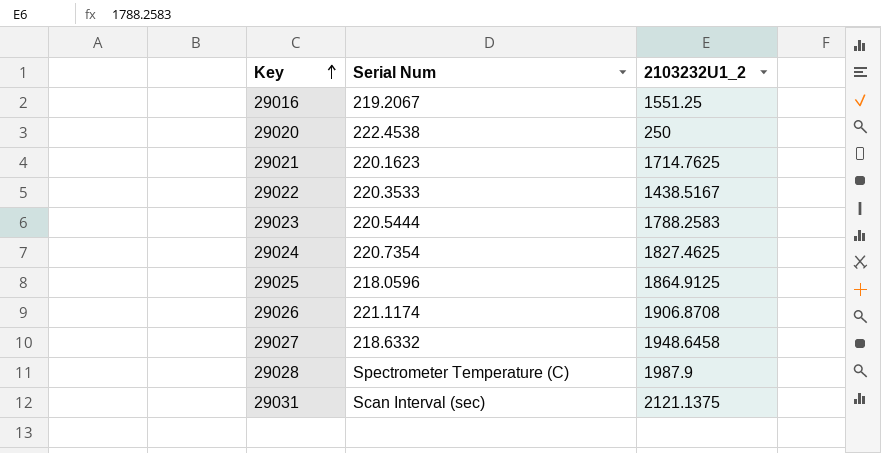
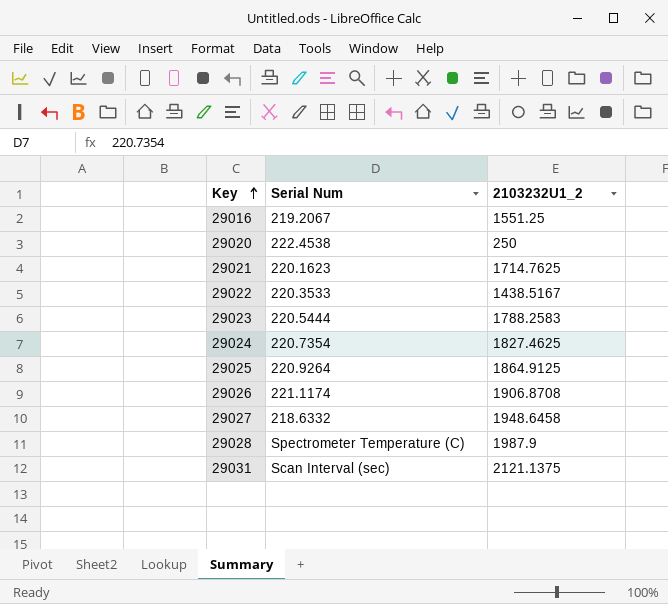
29025 | Serial Num: 218.0596 -> 220.9264

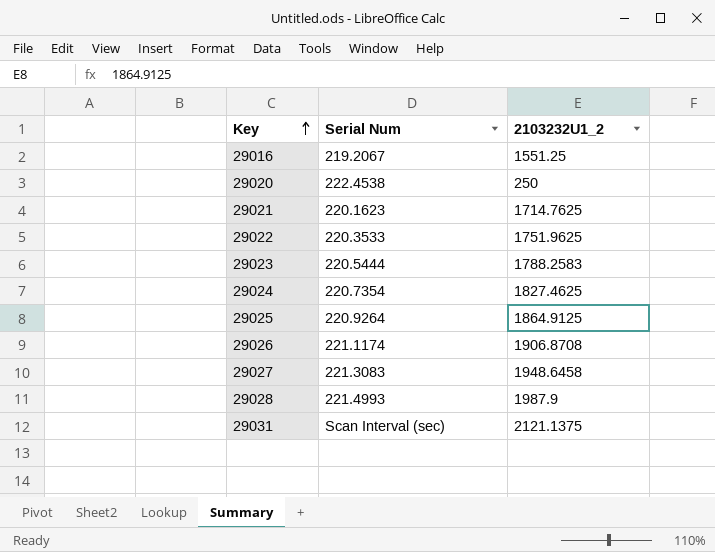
29022 | 2103232U1_2: 1438.5167 -> 1751.9625
29027 | Serial Num: 218.6332 -> 221.3083
29028 | Serial Num: Spectrometer Temperature (C) -> 221.4993

